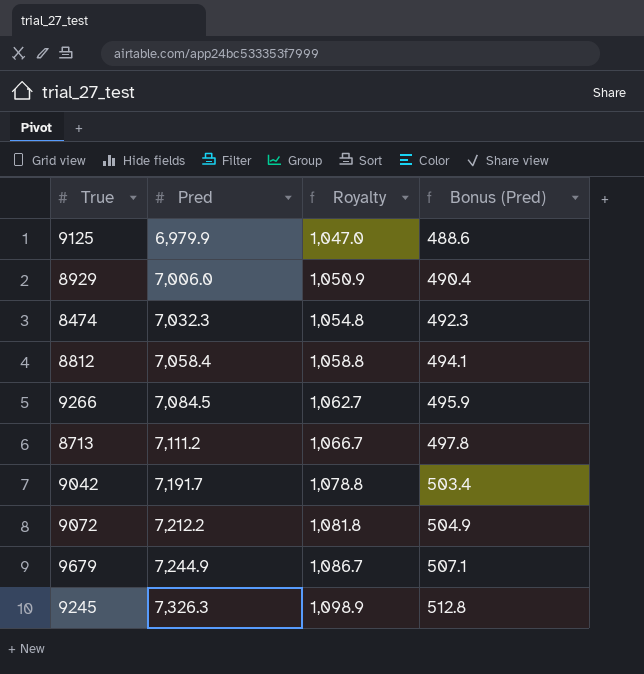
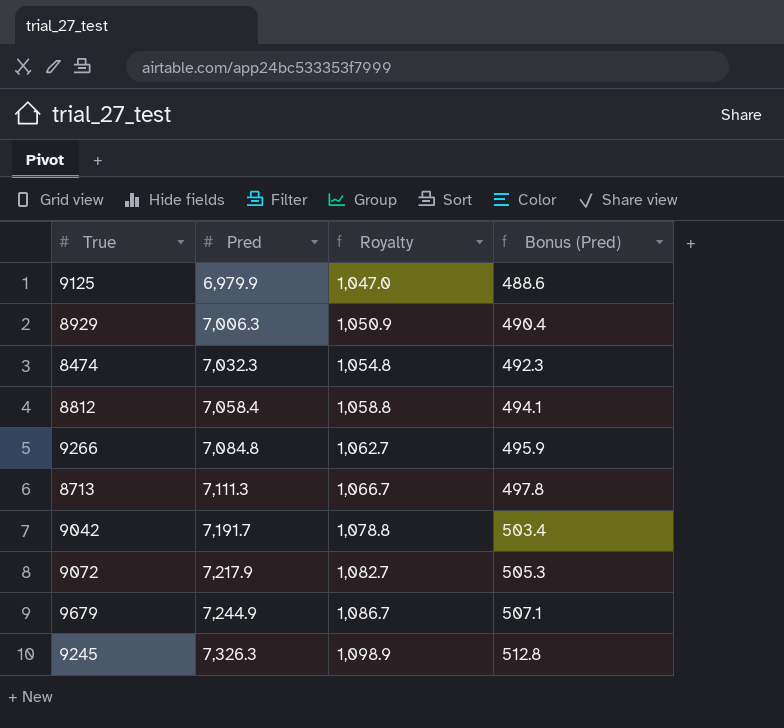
8929 | Pred: 7,006.0 -> 7,006.3
9266 | Pred: 7,084.5 -> 7,084.8
8713 | Pred: 7,111.2 -> 7,111.3
9072 | Pred: 7,212.2 -> 7,217.9
9072 | Royalty: 1,081.8 -> 1,082.7
9072 | Bonus (Pred): 504.9 -> 505.3

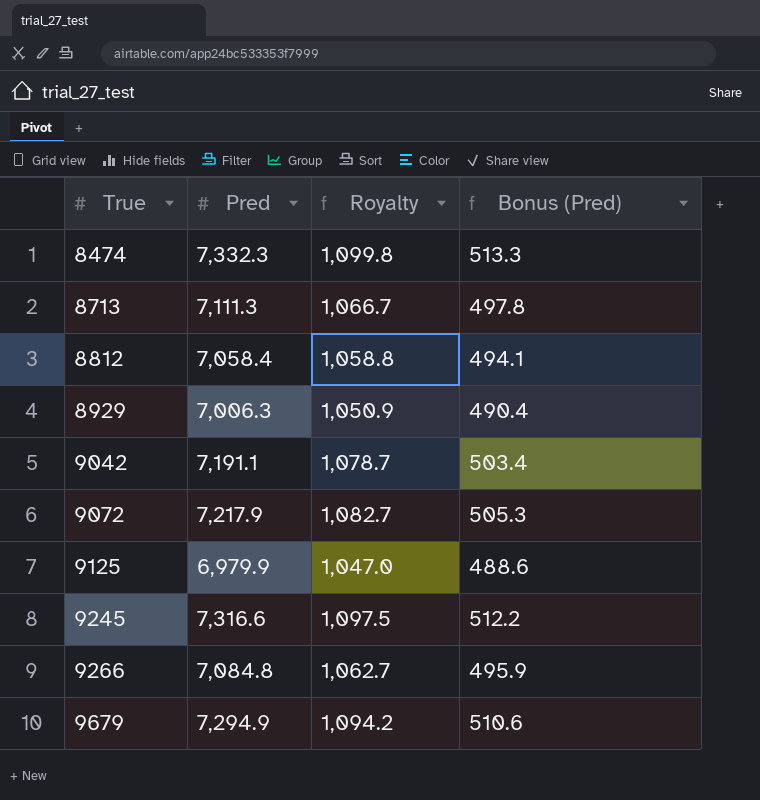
row order: Pred ascending -> True ascending
8474 | Pred: 7,032.3 -> 7,332.3
8474 | Royalty: 1,054.8 -> 1,099.8
8474 | Bonus (Pred): 492.3 -> 513.3
9042 | Pred: 7,191.7 -> 7,191.1
9042 | Royalty: 1,078.8 -> 1,078.7
9245 | Pred: 7,326.3 -> 7,316.6
9245 | Royalty: 1,098.9 -> 1,097.5
9245 | Bonus (Pred): 512.8 -> 512.2
9679 | Pred: 7,244.9 -> 7,294.9
9679 | Royalty: 1,086.7 -> 1,094.2
9679 | Bonus (Pred): 507.1 -> 510.6

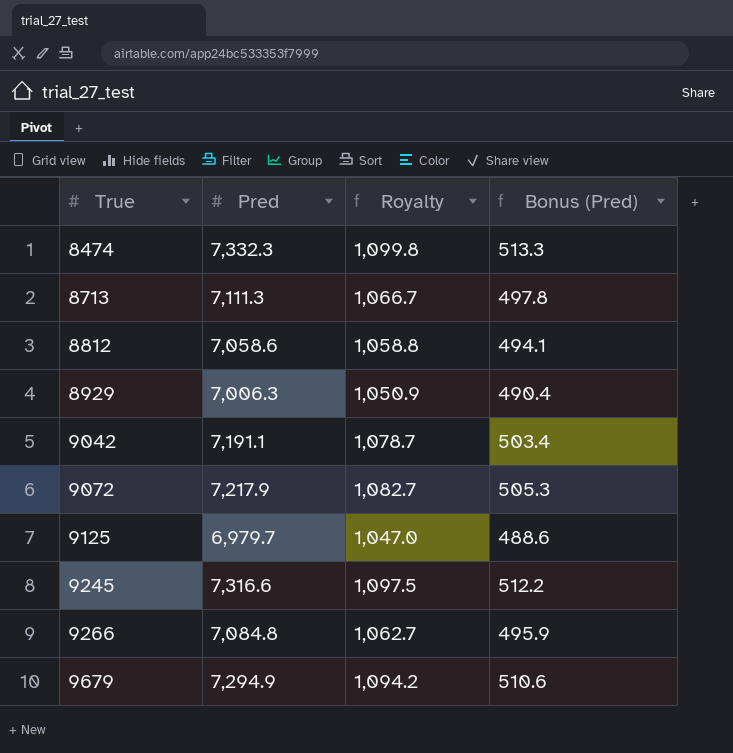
8812 | Pred: 7,058.4 -> 7,058.6
9125 | Pred: 6,979.9 -> 6,979.7

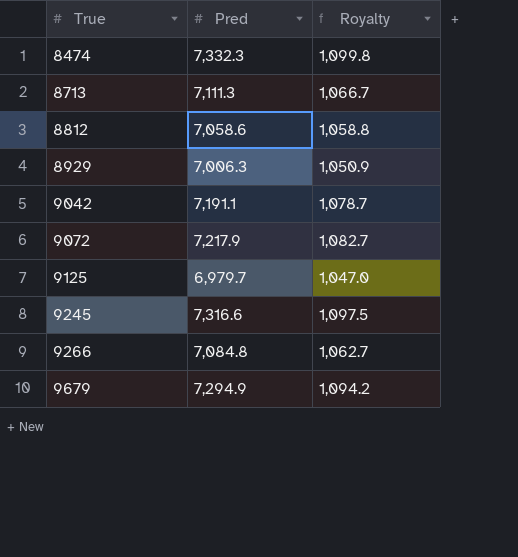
column Bonus (Pred) | formula: [Pred] * 0.07 -> none

